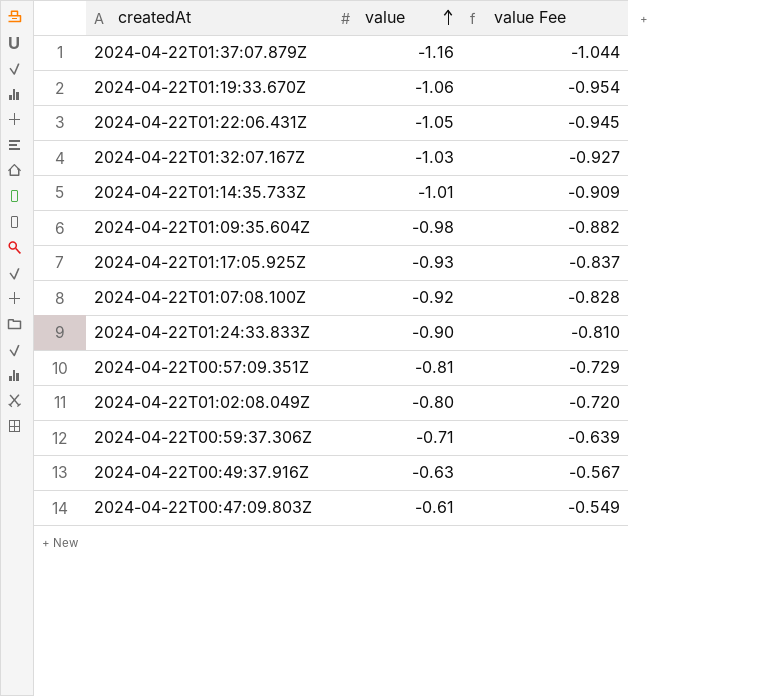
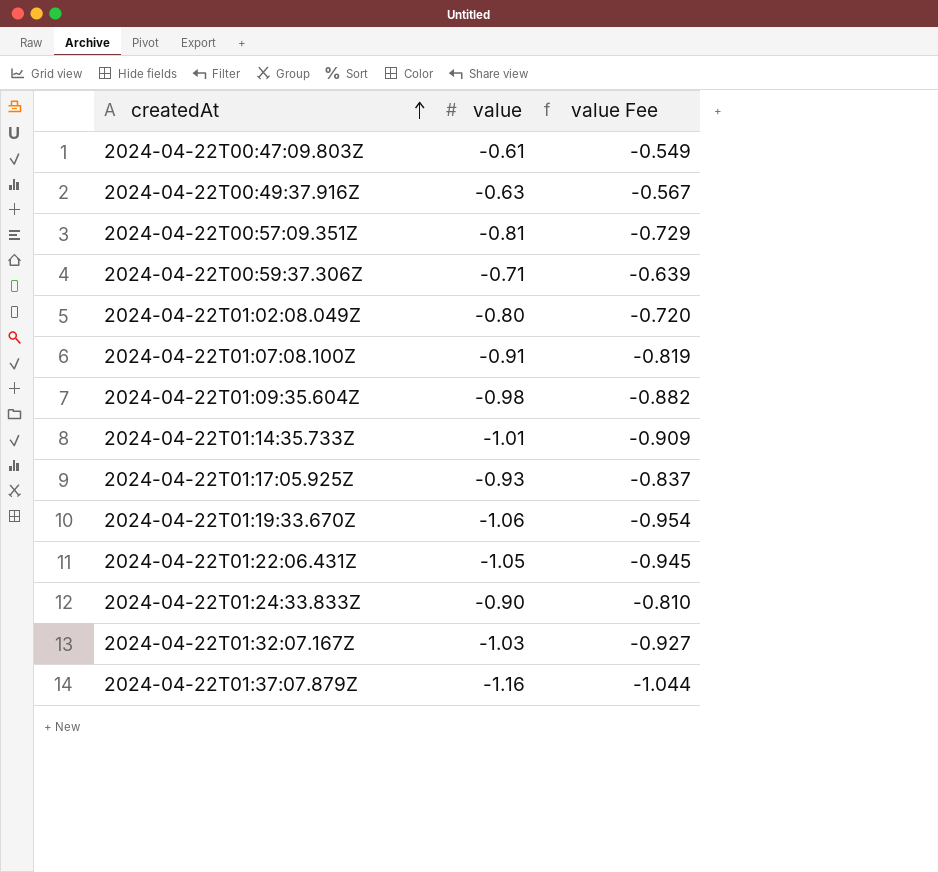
row order: value ascending -> createdAt ascending
2024-04-22T01:07:08.100Z | value: -0.92 -> -0.91
2024-04-22T01:07:08.100Z | value Fee: -0.828 -> -0.819

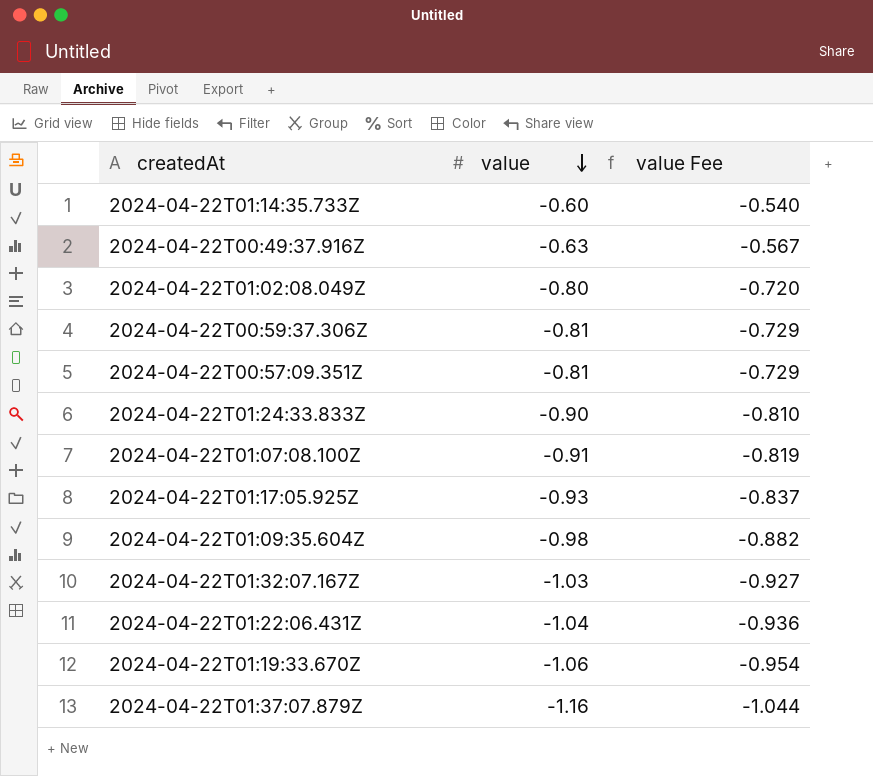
row order: createdAt ascending -> value descending
row 2024-04-22T00:47:09.803Z: -0.61 | -0.549 -> none
2024-04-22T01:14:35.733Z | value: -1.01 -> -0.60
2024-04-22T01:14:35.733Z | value Fee: -0.909 -> -0.540
2024-04-22T00:59:37.306Z | value: -0.71 -> -0.81
2024-04-22T00:59:37.306Z | value Fee: -0.639 -> -0.729
2024-04-22T01:22:06.431Z | value: -1.05 -> -1.04
2024-04-22T01:22:06.431Z | value Fee: -0.945 -> -0.936

